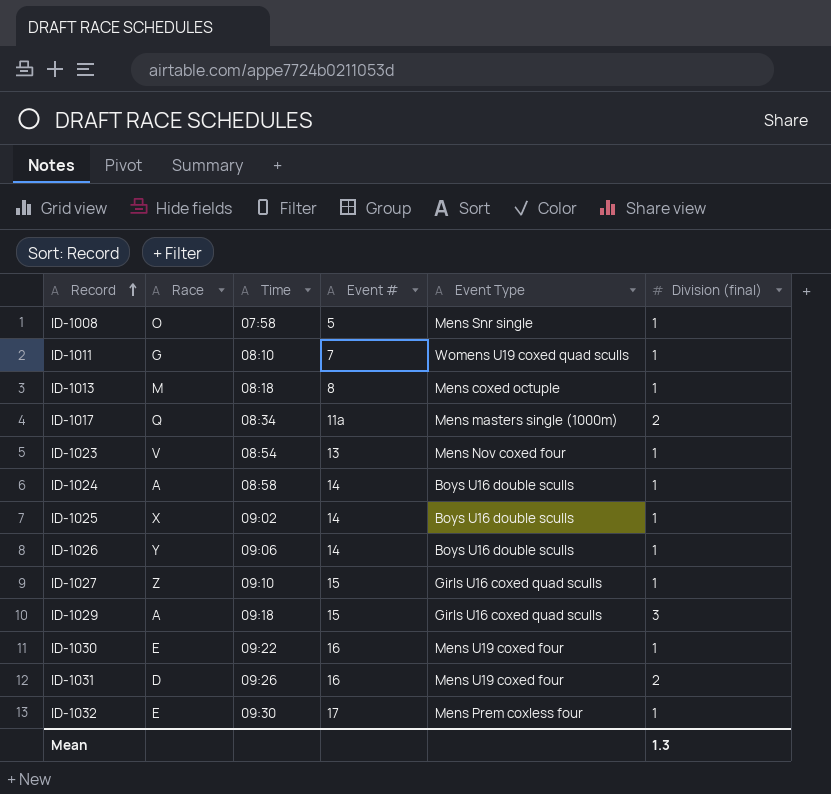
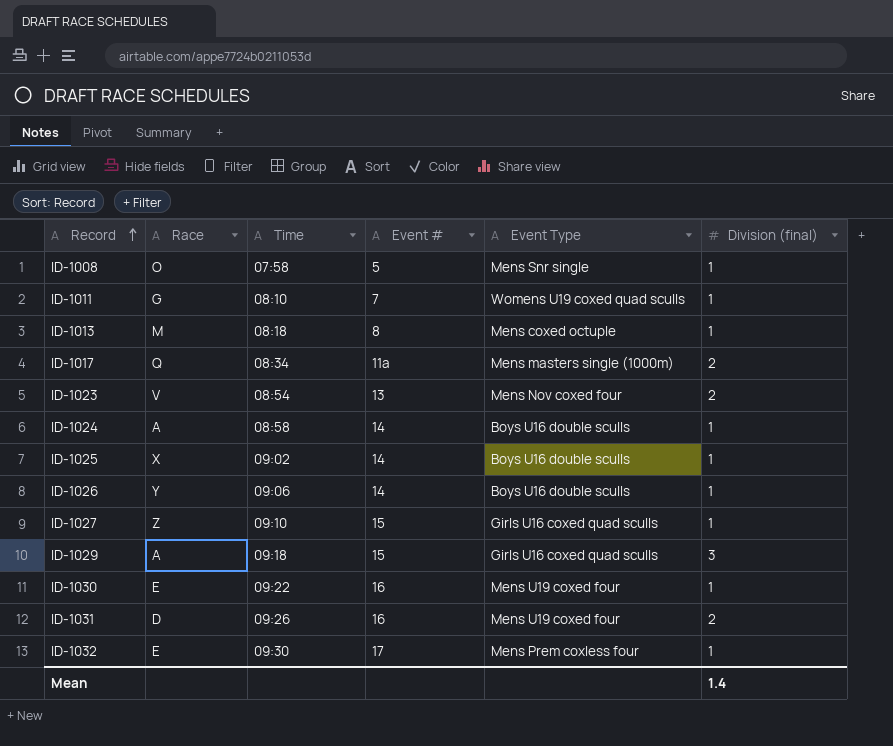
ID-1023 | Division (final): 1 -> 2
Mean | Division (final): 1.3 -> 1.4

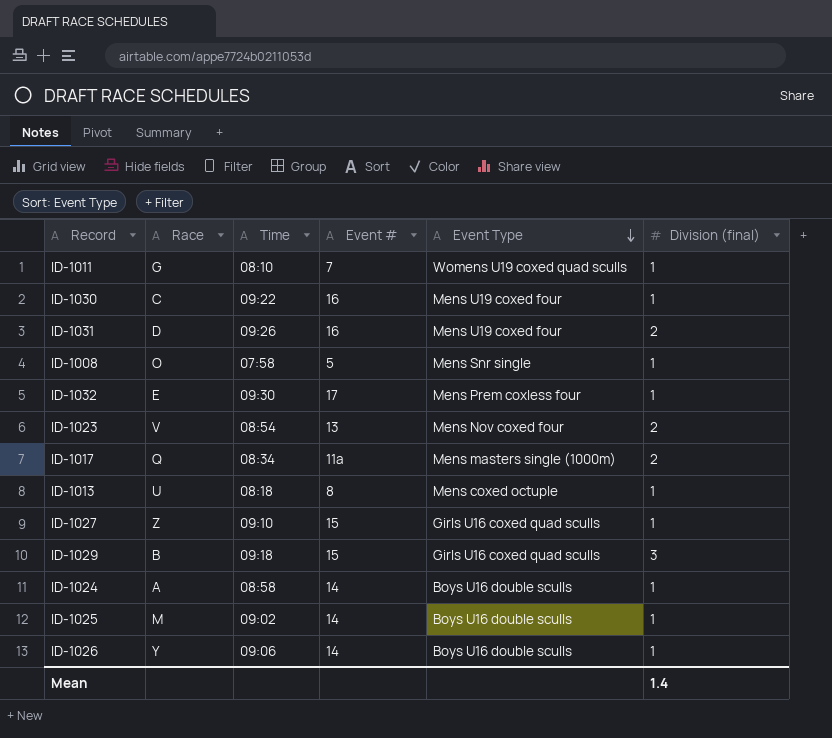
row order: Record ascending -> Event Type descending
ID-1030 | Race: E -> C
ID-1013 | Race: M -> U
ID-1029 | Race: A -> B
ID-1025 | Race: X -> M

